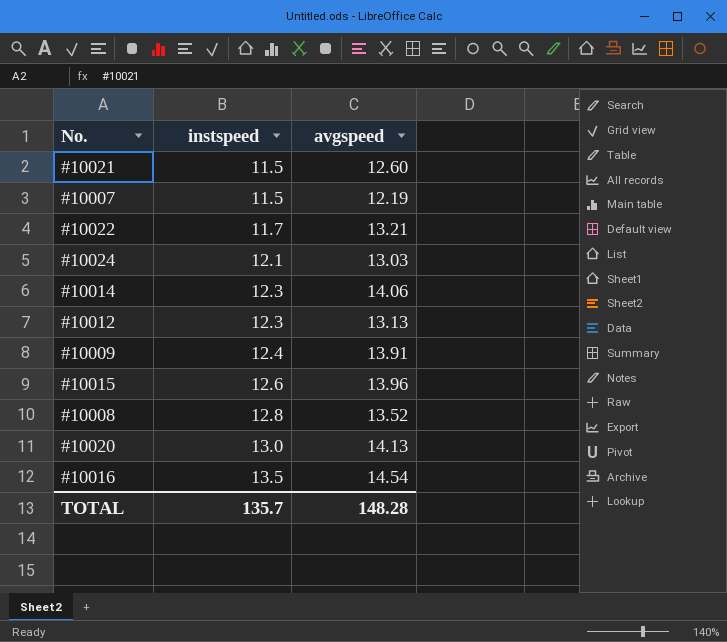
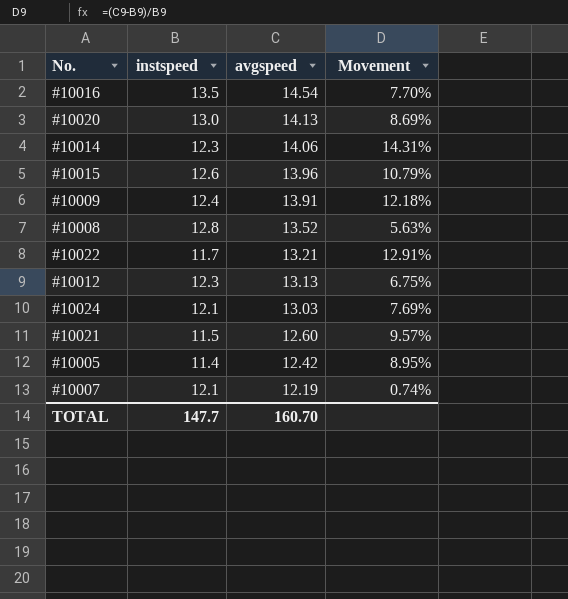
row order: instspeed ascending -> avgspeed descending
column Movement | formula: none -> ([avgspeed] - [instspeed]) / [instspeed]
row #10005: none -> 11.4 | 12.42 | 8.95%
#10007 | instspeed: 11.5 -> 12.1
TOTAL | instspeed: 135.7 -> 147.7
TOTAL | avgspeed: 148.28 -> 160.70

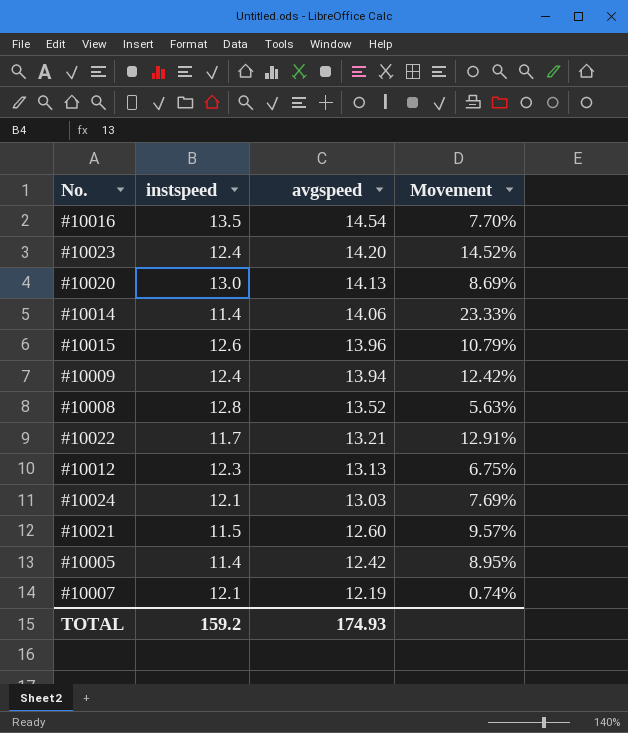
row #10023: none -> 12.4 | 14.20 | 14.52%
#10014 | instspeed: 12.3 -> 11.4
#10014 | Movement: 14.31% -> 23.33%
#10009 | avgspeed: 13.91 -> 13.94
#10009 | Movement: 12.18% -> 12.42%
TOTAL | instspeed: 147.7 -> 159.2
TOTAL | avgspeed: 160.70 -> 174.93

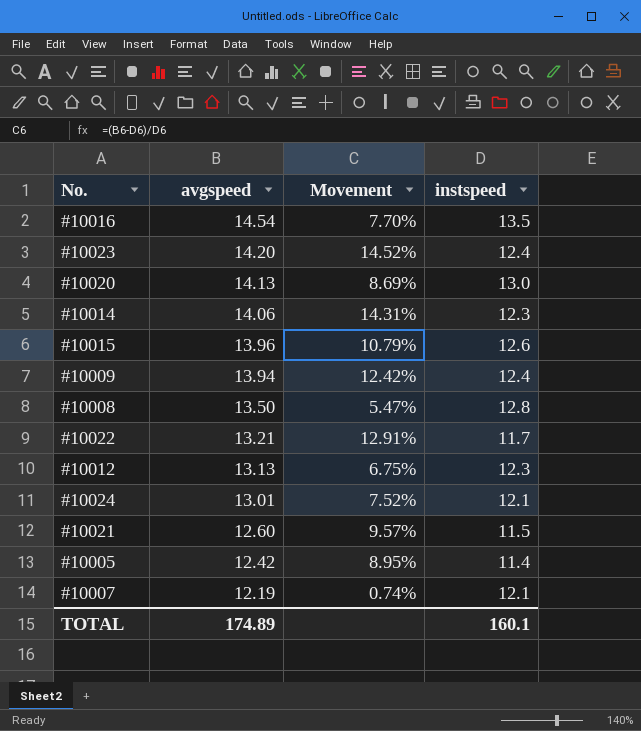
column instspeed | position: 2 -> 4
#10014 | Movement: 23.33% -> 14.31%
#10014 | instspeed: 11.4 -> 12.3
#10008 | avgspeed: 13.52 -> 13.50
#10008 | Movement: 5.63% -> 5.47%
#10024 | avgspeed: 13.03 -> 13.01
#10024 | Movement: 7.69% -> 7.52%
TOTAL | avgspeed: 174.93 -> 174.89
TOTAL | instspeed: 159.2 -> 160.1

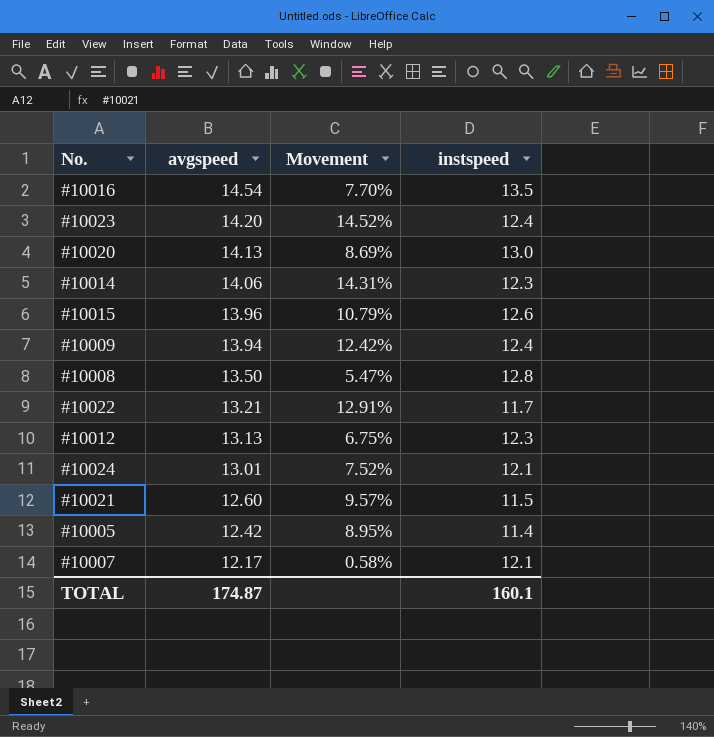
#10007 | avgspeed: 12.19 -> 12.17
#10007 | Movement: 0.74% -> 0.58%
TOTAL | avgspeed: 174.89 -> 174.87

